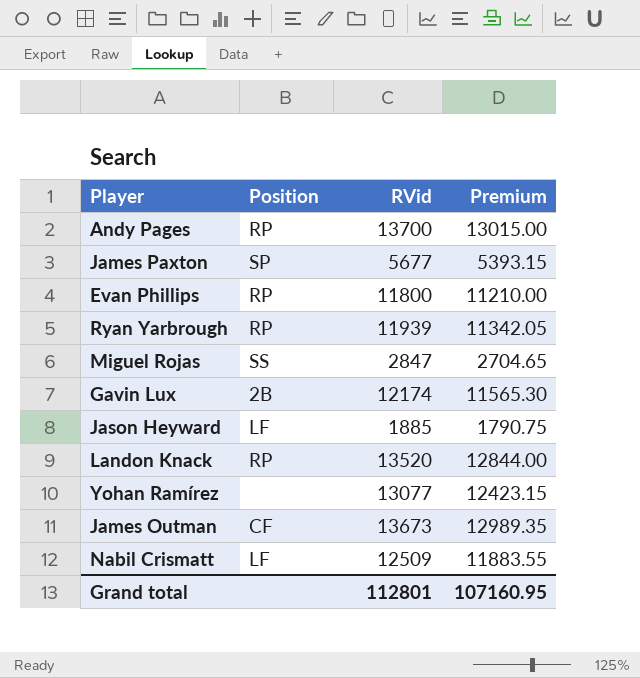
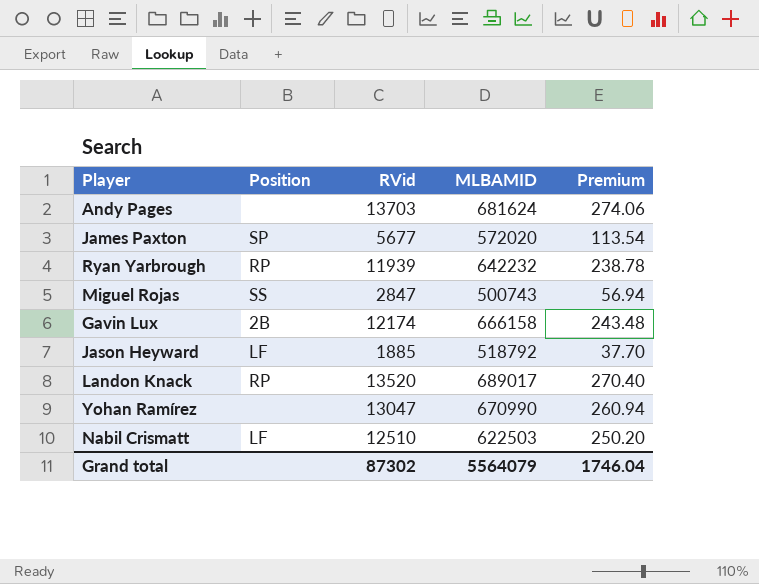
column MLBAMID | position: none -> 4
column Premium | formula: [RVid] * 0.95 -> [RVid] * 0.02
row Evan Phillips: RP | 11800 | 11210.00 -> none
row James Outman: CF | 13673 | 12989.35 -> none
Andy Pages | Position: RP -> none
Andy Pages | RVid: 13700 -> 13703
Yohan Ramírez | RVid: 13077 -> 13047
Nabil Crismatt | RVid: 12509 -> 12510
Grand total | RVid: 112801 -> 87302
Grand total | Premium: 107160.95 -> 1746.04

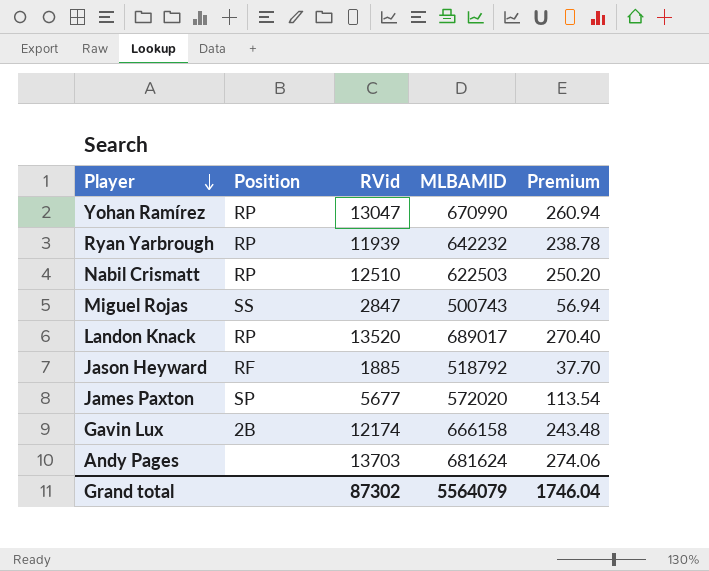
row order: none -> Player descending
Yohan Ramírez | Position: none -> RP
Nabil Crismatt | Position: LF -> RP
Jason Heyward | Position: LF -> RF

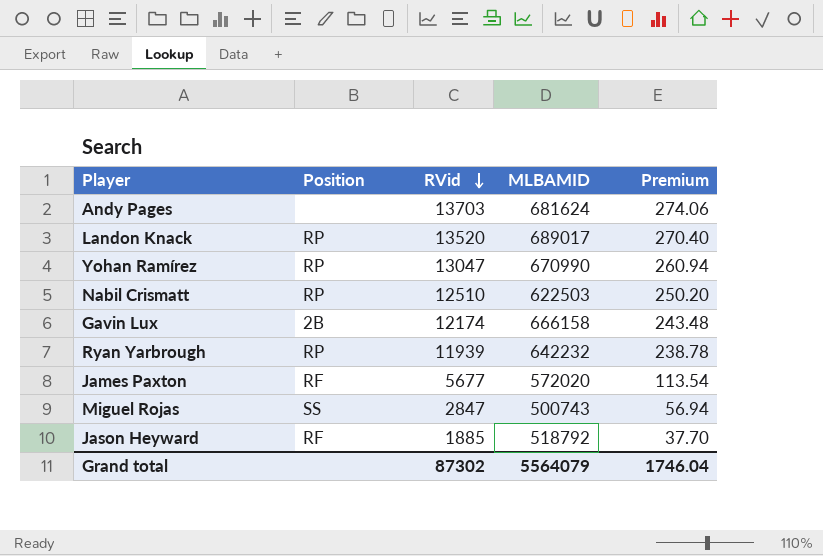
row order: Player descending -> RVid descending
James Paxton | Position: SP -> RF

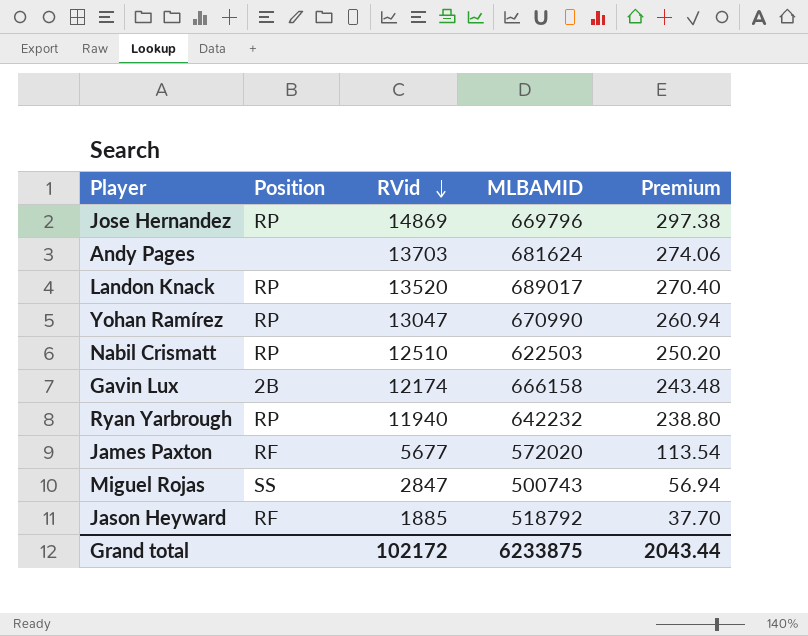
row Jose Hernandez: none -> RP | 14869 | 669796 | 297.38
Ryan Yarbrough | RVid: 11939 -> 11940
Ryan Yarbrough | Premium: 238.78 -> 238.80
Grand total | RVid: 87302 -> 102172
Grand total | MLBAMID: 5564079 -> 6233875
Grand total | Premium: 1746.04 -> 2043.44

